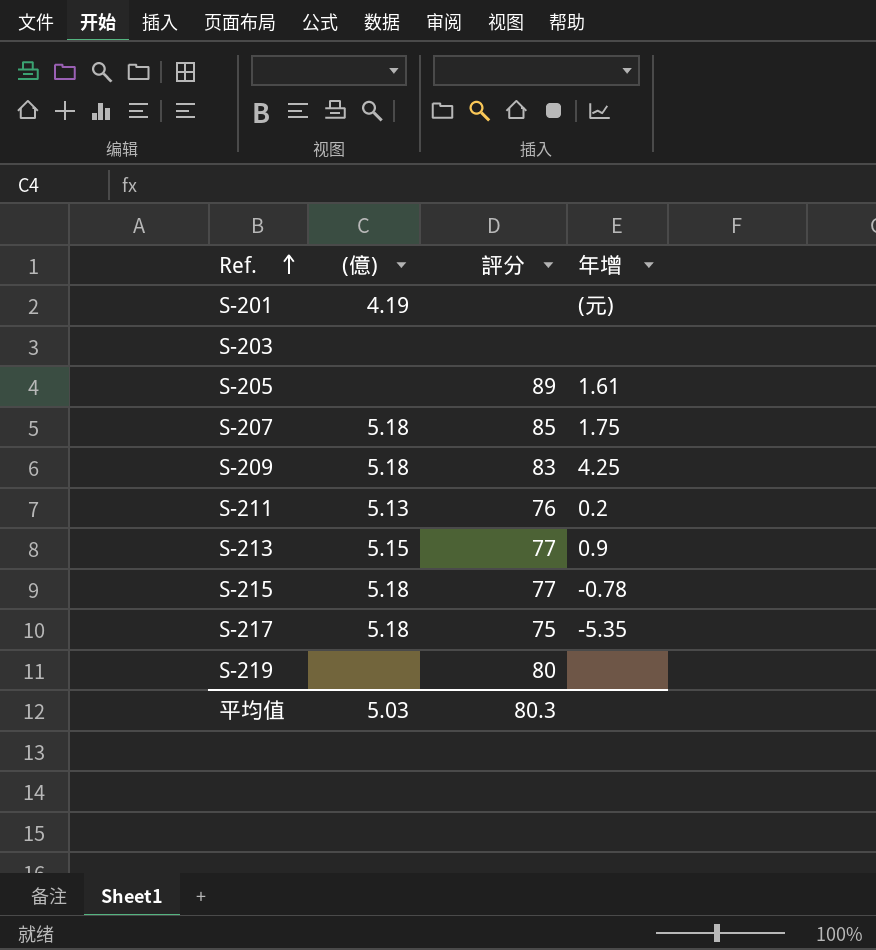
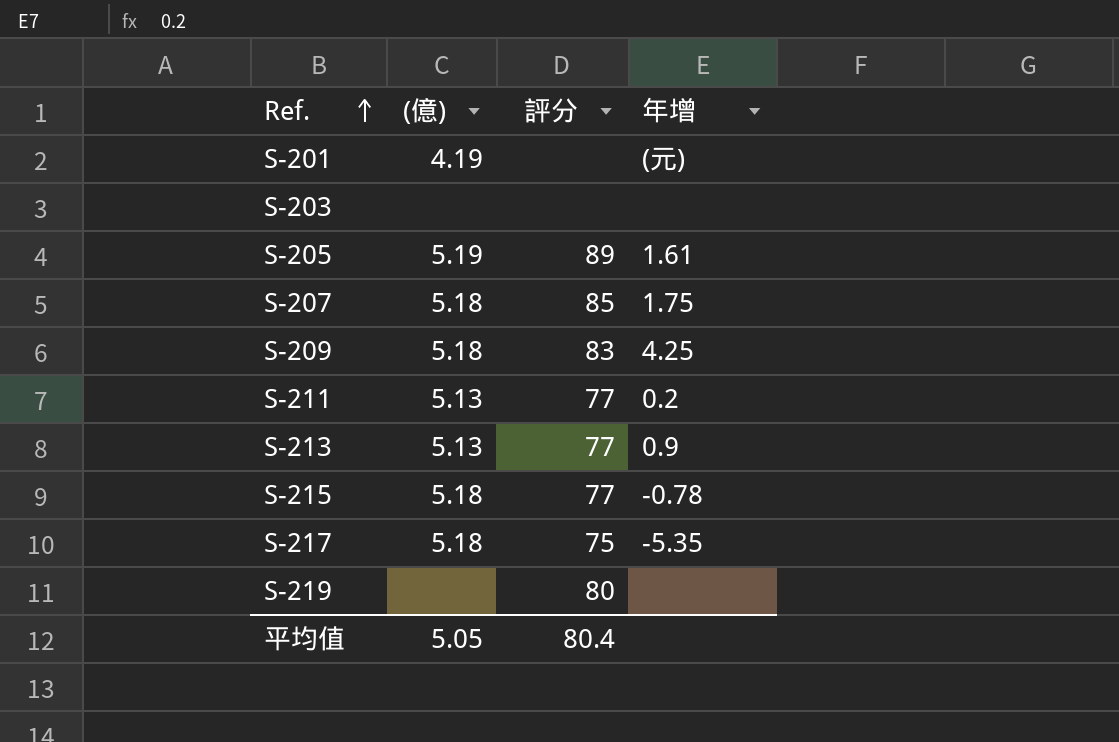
S-205 | (億): none -> 5.19
S-211 | 評分: 76 -> 77
S-213 | (億): 5.15 -> 5.13
平均值 | (億): 5.03 -> 5.05
平均值 | 評分: 80.3 -> 80.4

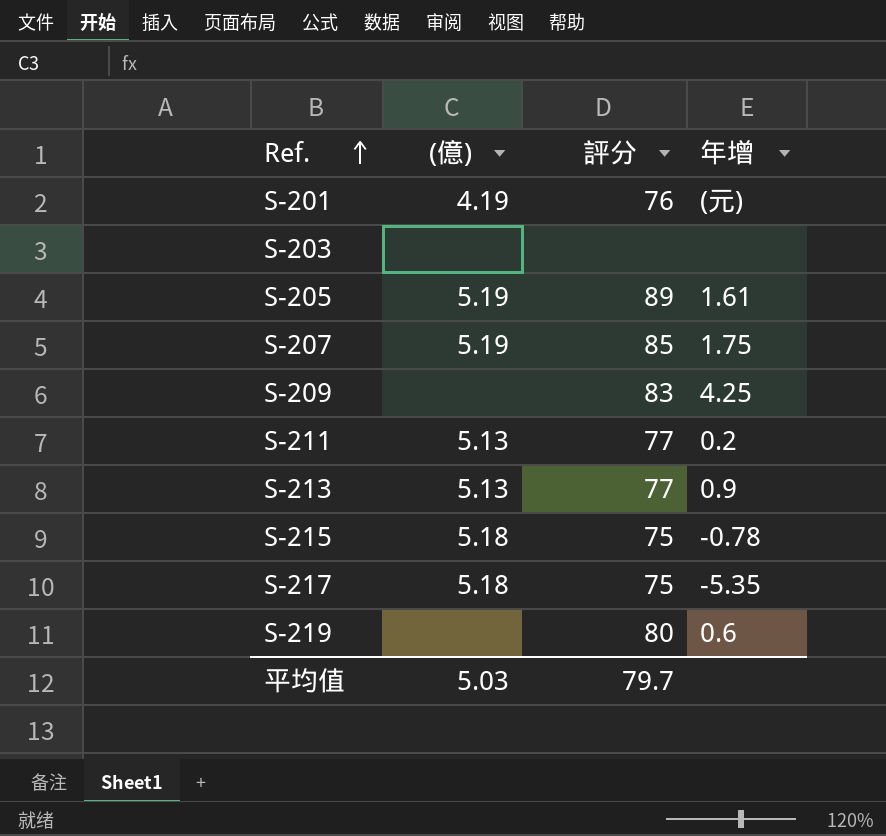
S-201 | 評分: none -> 76
S-207 | (億): 5.18 -> 5.19
S-209 | (億): 5.18 -> none
S-215 | 評分: 77 -> 75
S-219 | 年增: none -> 0.6
平均值 | (億): 5.05 -> 5.03
平均值 | 評分: 80.4 -> 79.7

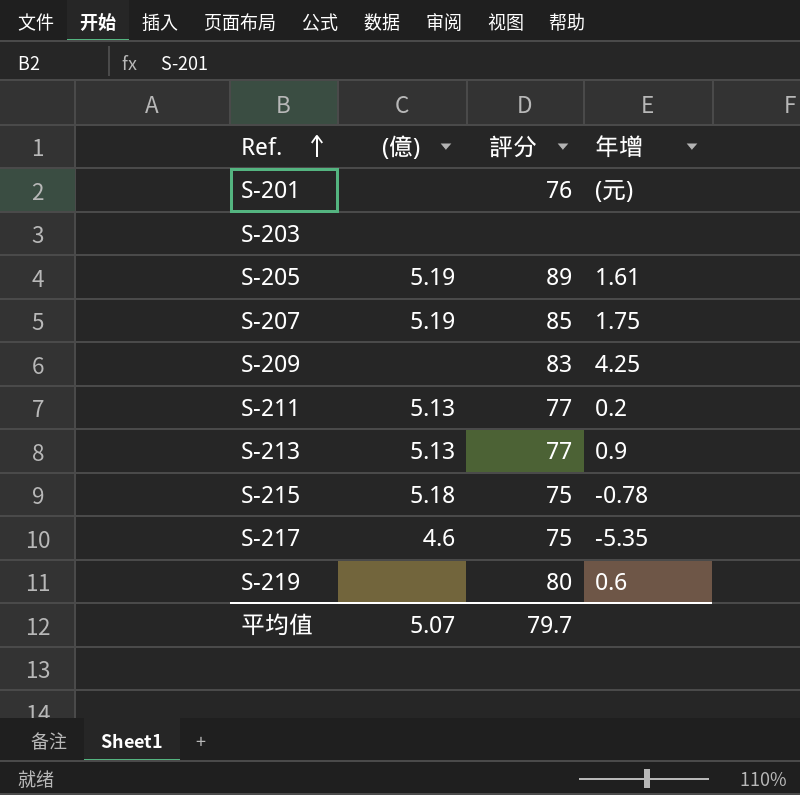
S-201 | (億): 4.19 -> none
S-217 | (億): 5.18 -> 4.6
平均值 | (億): 5.03 -> 5.07

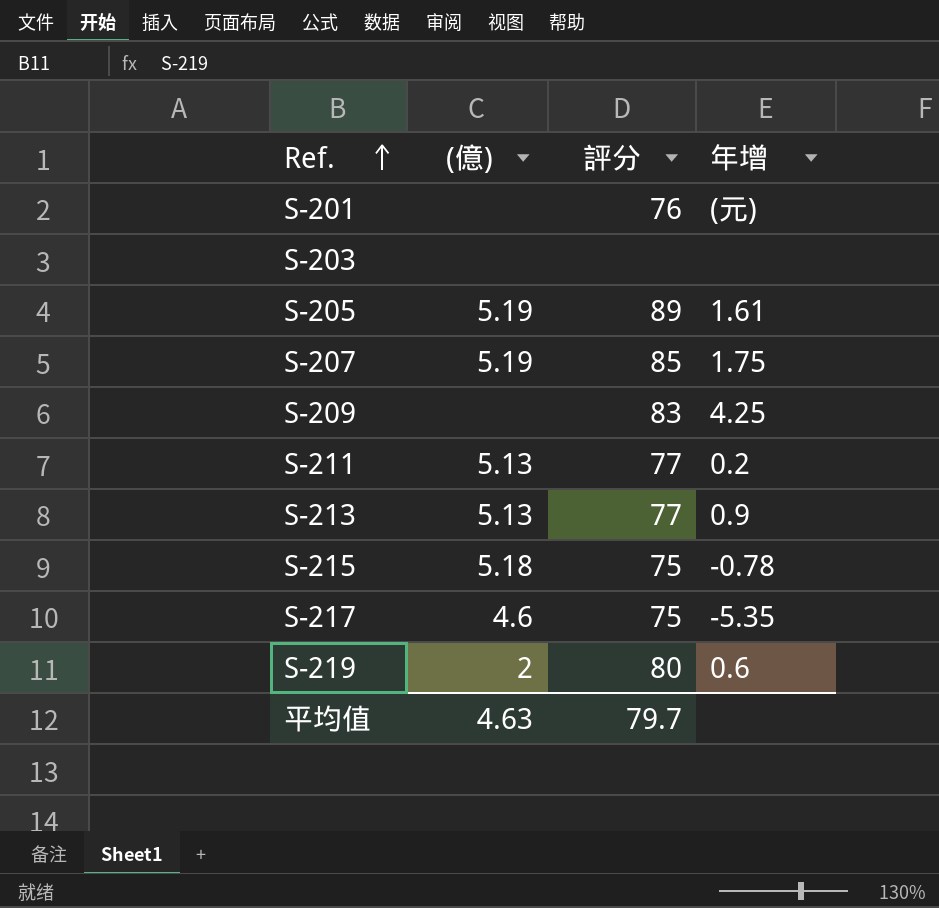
S-219 | (億): none -> 2
平均值 | (億): 5.07 -> 4.63

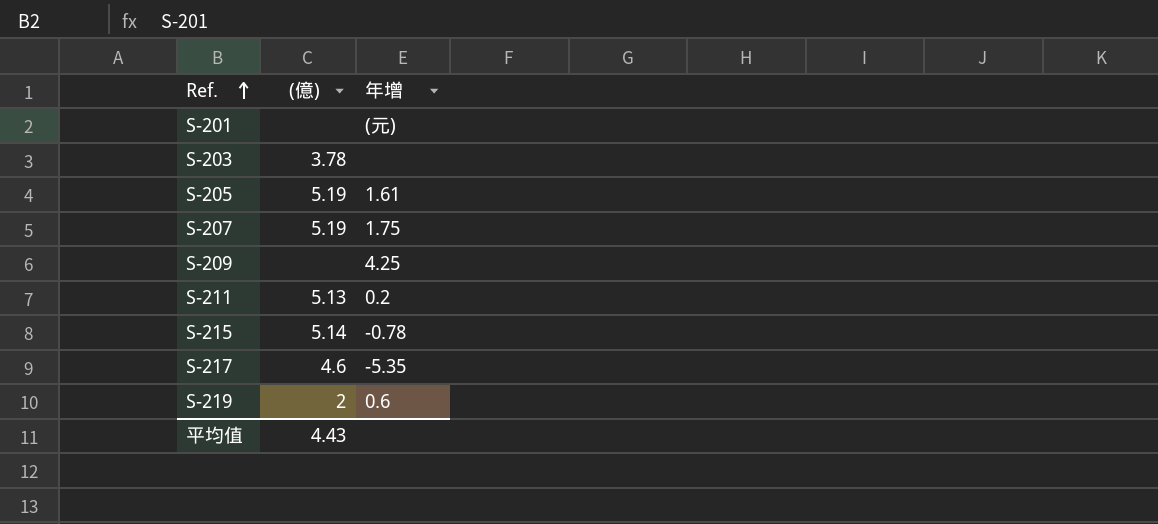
column 評分 | position: 3 -> none
row S-213: 5.13 | 77 | 0.9 -> none
S-203 | (億): none -> 3.78
S-215 | (億): 5.18 -> 5.14
平均值 | (億): 4.63 -> 4.43

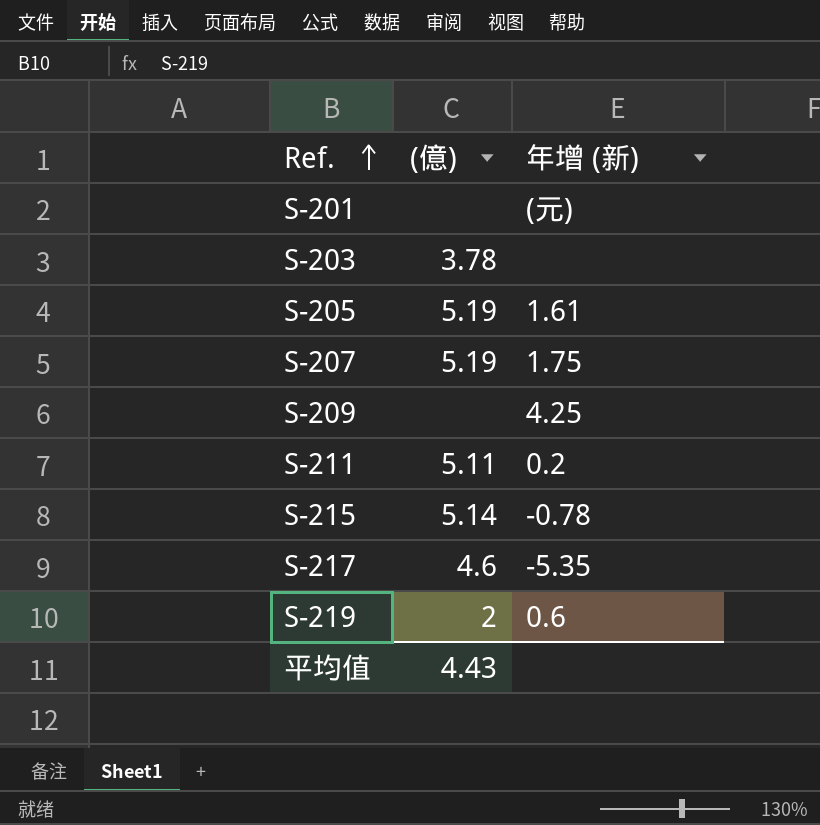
column name: 年增 -> 年增 (新)
S-211 | (億): 5.13 -> 5.11

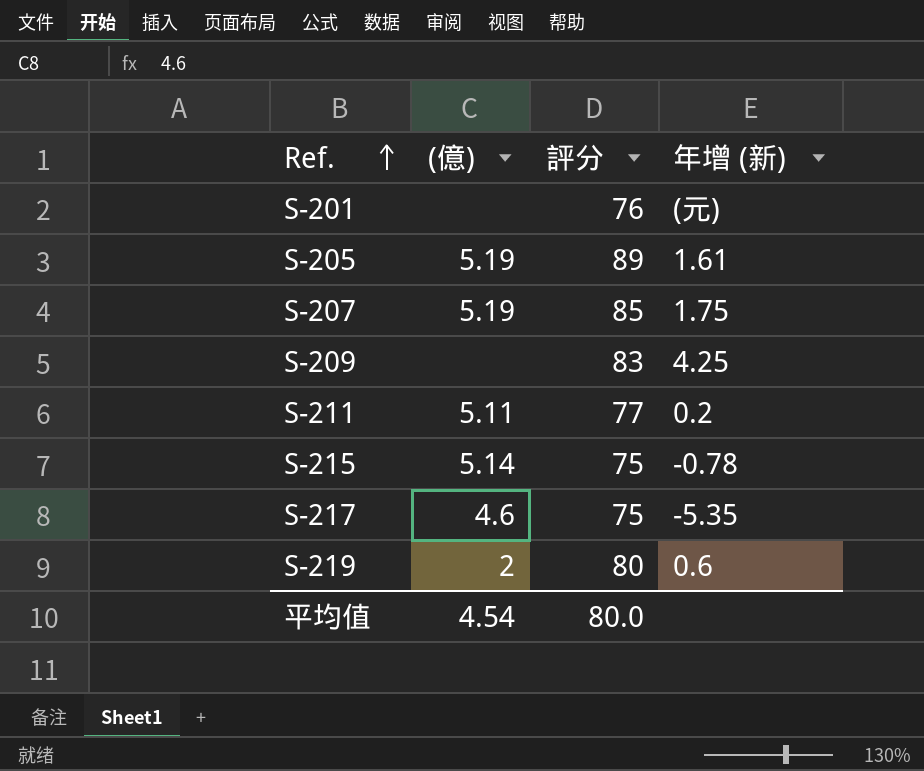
column 評分 | position: none -> 3
row S-203: 3.78 | none -> none
平均值 | (億): 4.43 -> 4.54

